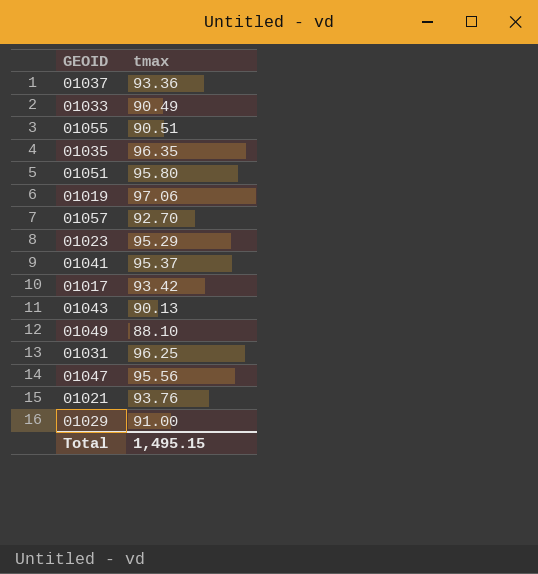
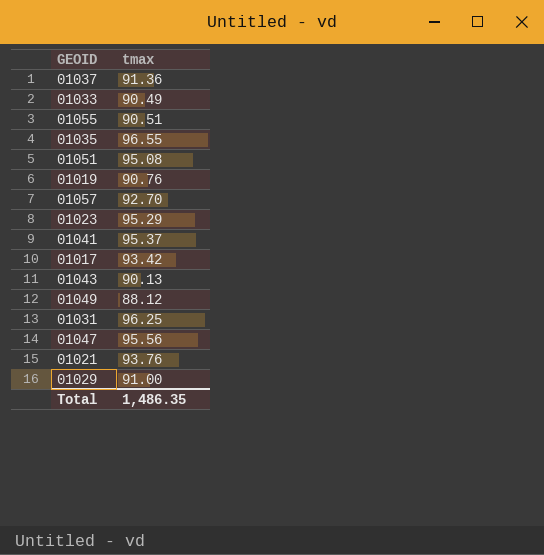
01037 | tmax: 93.36 -> 91.36
01035 | tmax: 96.35 -> 96.55
01051 | tmax: 95.80 -> 95.08
01019 | tmax: 97.06 -> 90.76
01049 | tmax: 88.10 -> 88.12
Total | tmax: 1,495.15 -> 1,486.35

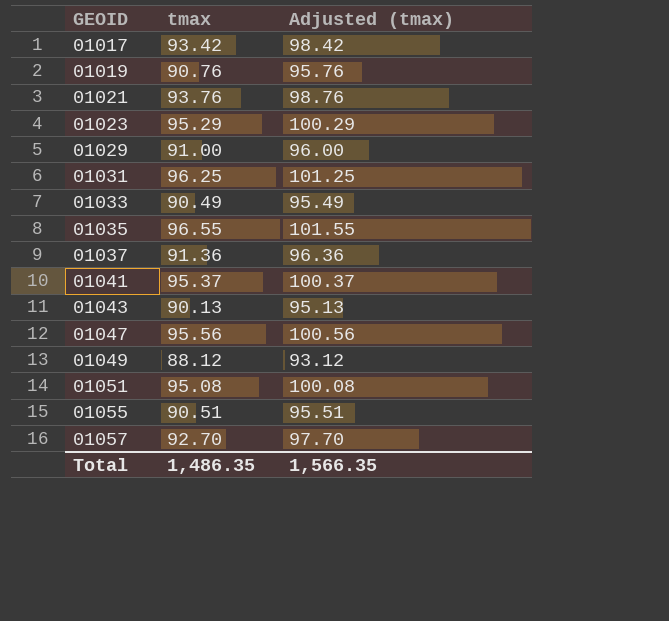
row order: none -> GEOID ascending
column Adjusted (tmax) | formula: none -> [tmax] + 5

